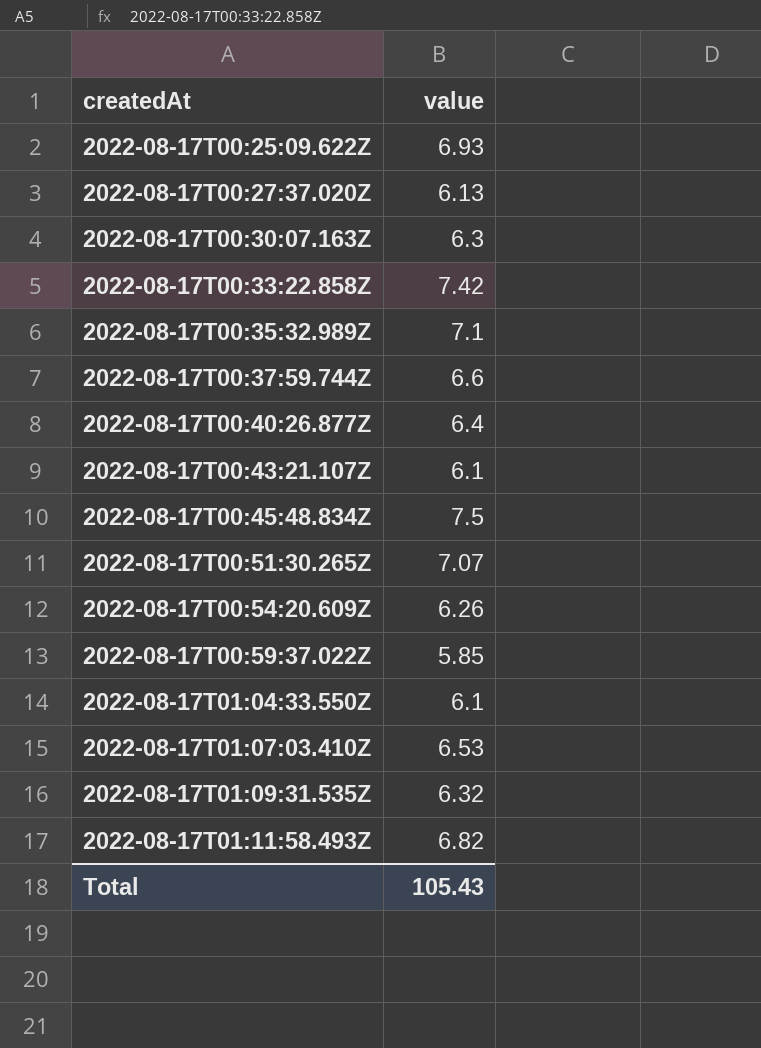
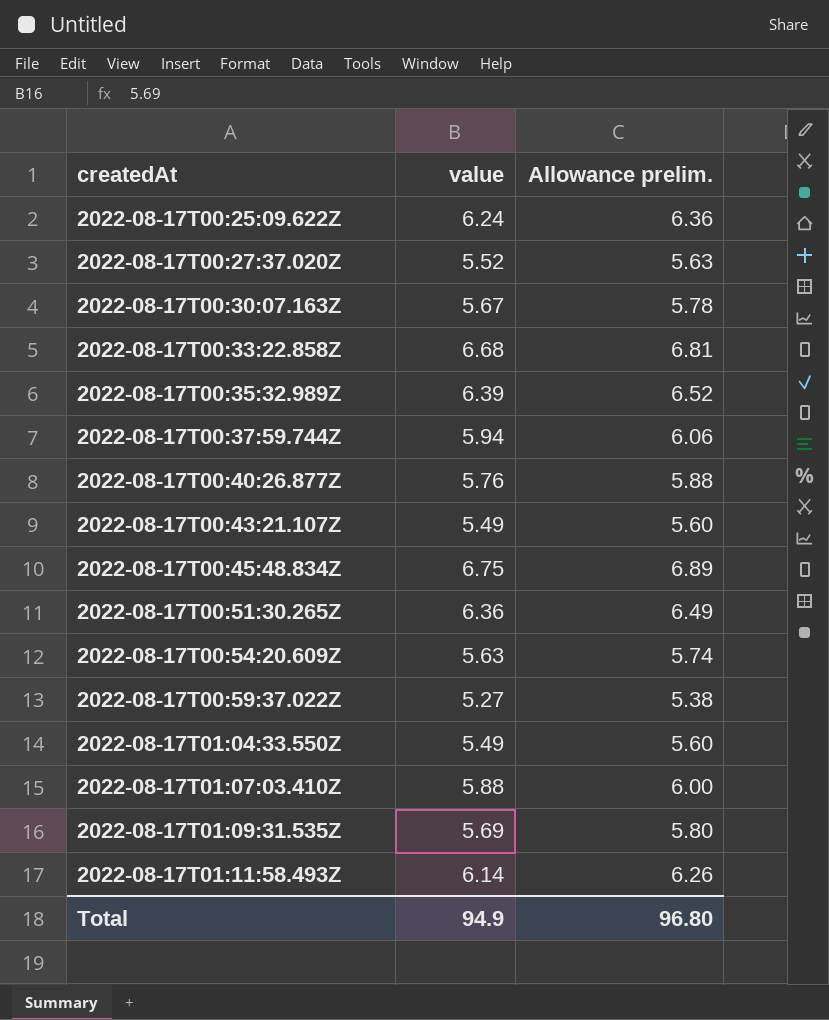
column Allowance prelim. | formula: none -> [value] * 1.02
2022-08-17T00:25:09.622Z | value: 6.93 -> 6.24
2022-08-17T00:27:37.020Z | value: 6.13 -> 5.52
2022-08-17T00:30:07.163Z | value: 6.3 -> 5.67
2022-08-17T00:33:22.858Z | value: 7.42 -> 6.68
2022-08-17T00:35:32.989Z | value: 7.1 -> 6.39
2022-08-17T00:37:59.744Z | value: 6.6 -> 5.94
2022-08-17T00:40:26.877Z | value: 6.4 -> 5.76
2022-08-17T00:43:21.107Z | value: 6.1 -> 5.49
2022-08-17T00:45:48.834Z | value: 7.5 -> 6.75
2022-08-17T00:51:30.265Z | value: 7.07 -> 6.36
2022-08-17T00:54:20.609Z | value: 6.26 -> 5.63
2022-08-17T00:59:37.022Z | value: 5.85 -> 5.27
2022-08-17T01:04:33.550Z | value: 6.1 -> 5.49
2022-08-17T01:07:03.410Z | value: 6.53 -> 5.88
2022-08-17T01:09:31.535Z | value: 6.32 -> 5.69
2022-08-17T01:11:58.493Z | value: 6.82 -> 6.14
Total | value: 105.43 -> 94.9

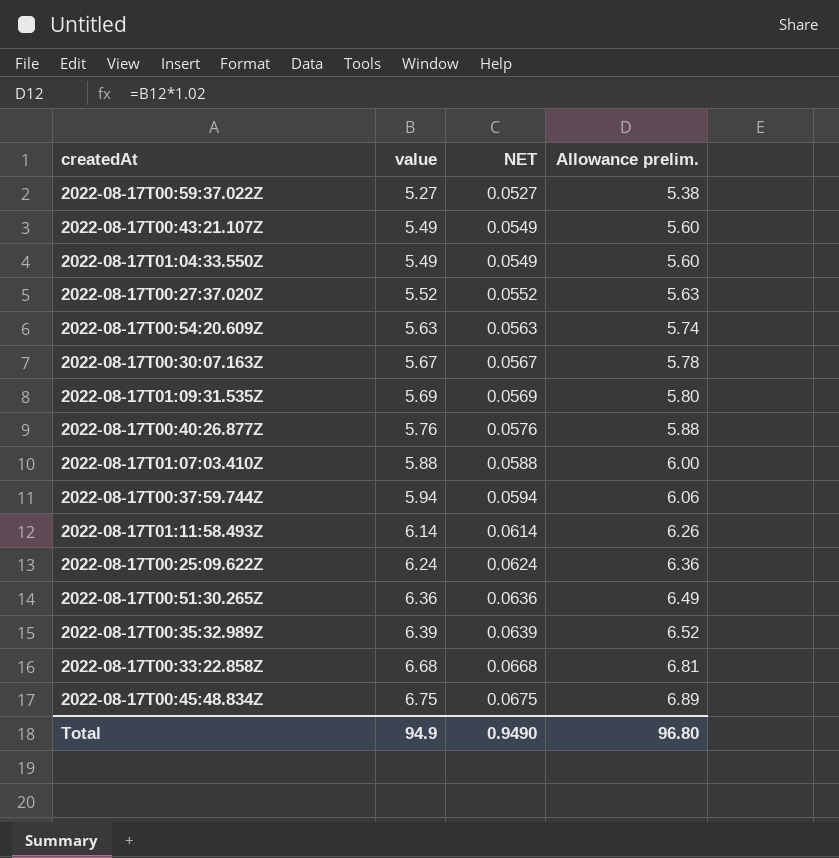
row order: createdAt ascending -> value ascending
column NET | formula: none -> [value] * 0.01

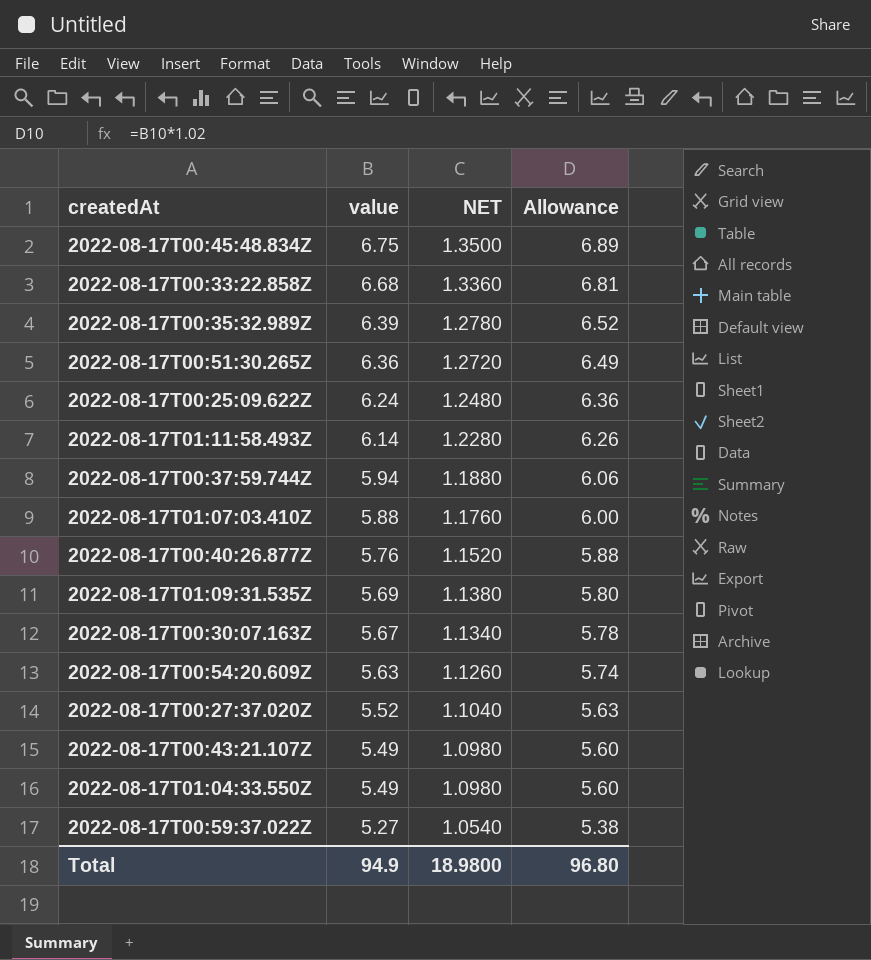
row order: value ascending -> value descending
column NET | formula: [value] * 0.01 -> [value] * 0.2
column name: Allowance prelim. -> Allowance
Total | NET: 0.9490 -> 18.9800

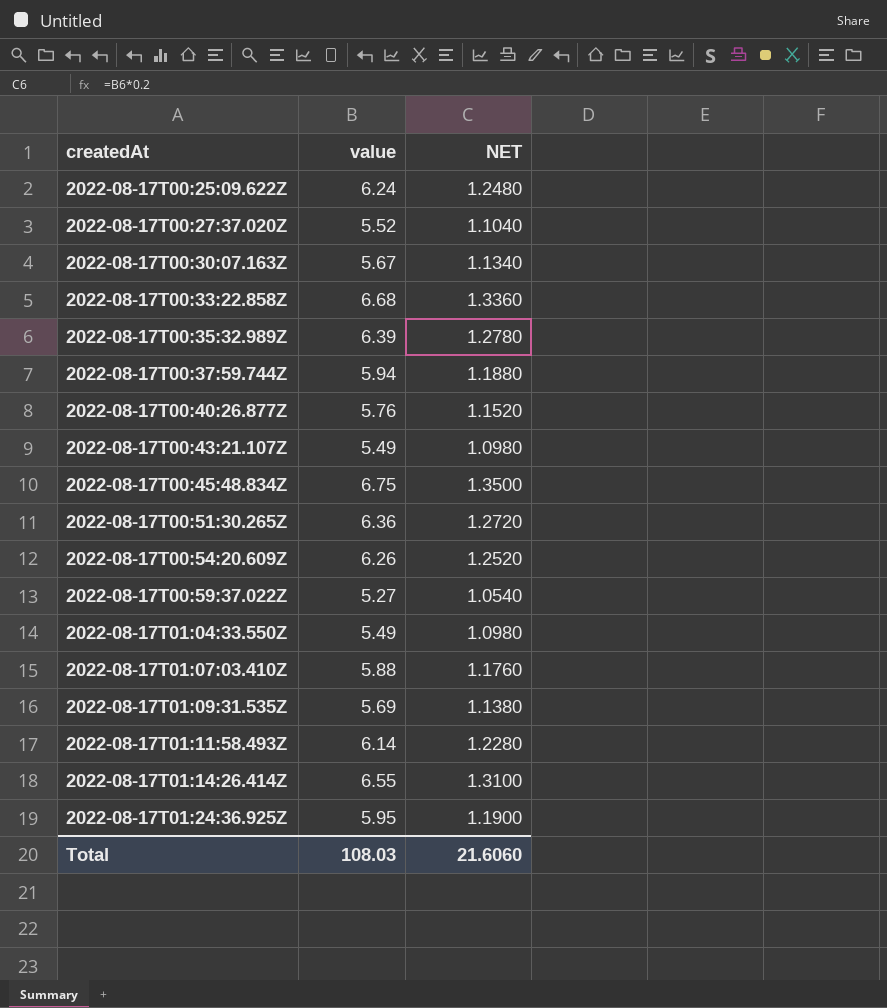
row order: value descending -> createdAt ascending
column Allowance | formula: [value] * 1.02 -> none
2022-08-17T00:54:20.609Z | value: 5.63 -> 6.26
2022-08-17T00:54:20.609Z | NET: 1.1260 -> 1.2520
row 2022-08-17T01:14:26.414Z: none -> 6.55 | 1.3100
row 2022-08-17T01:24:36.925Z: none -> 5.95 | 1.1900
Total | value: 94.9 -> 108.03
Total | NET: 18.9800 -> 21.6060

